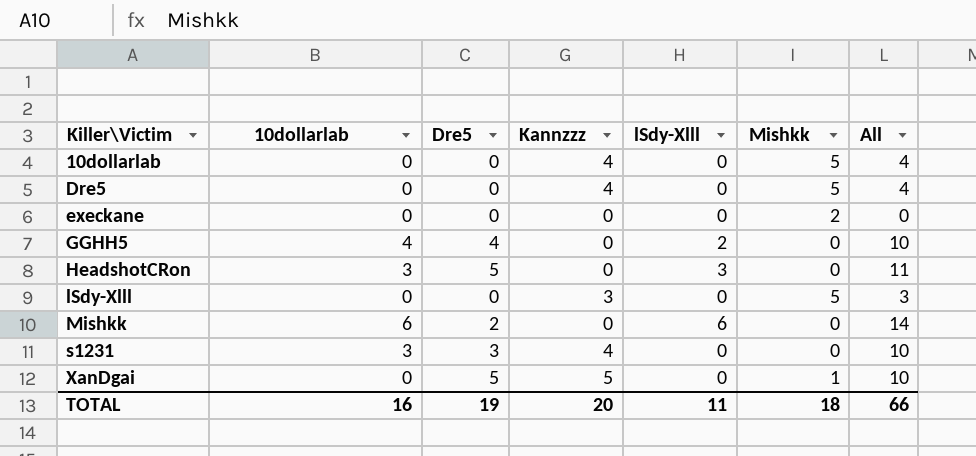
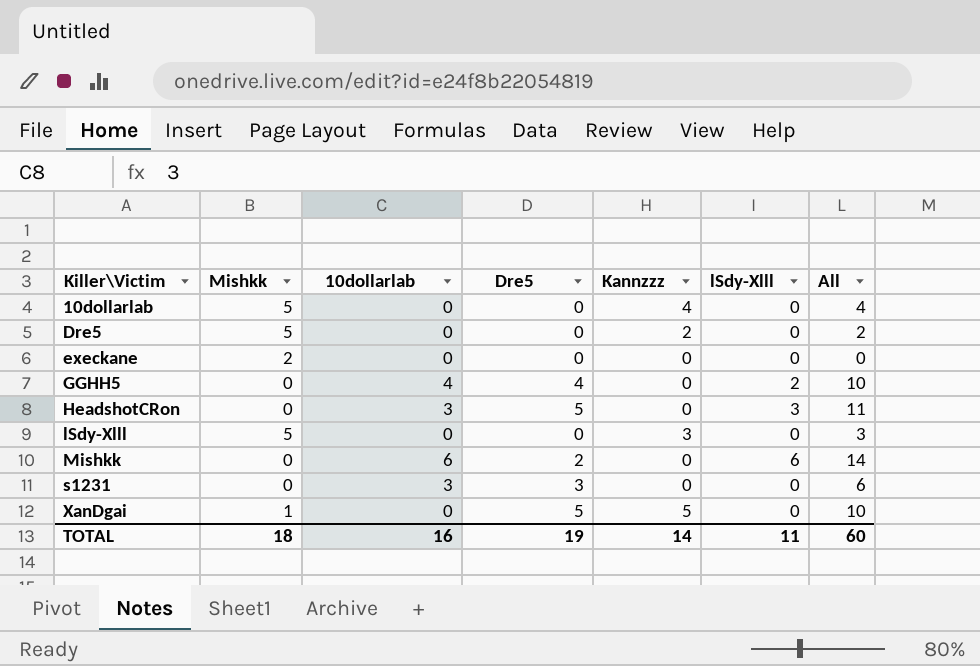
column Mishkk | position: 6 -> 2
Dre5 | Kannzzz: 4 -> 2
Dre5 | All: 4 -> 2
s1231 | Kannzzz: 4 -> 0
s1231 | All: 10 -> 6
TOTAL | Kannzzz: 20 -> 14
TOTAL | All: 66 -> 60

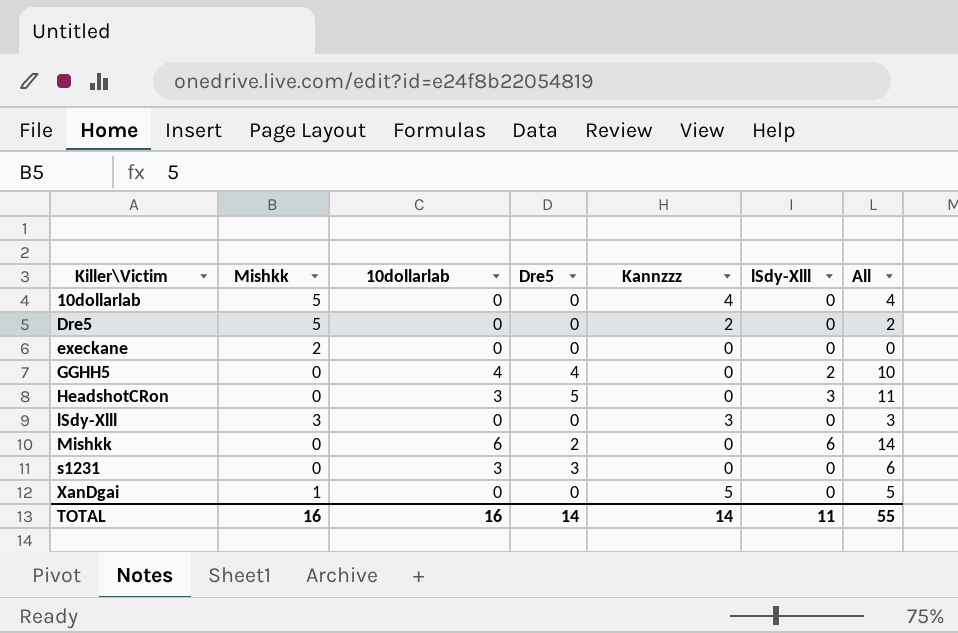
lSdy-Xlll | Mishkk: 5 -> 3
XanDgai | Dre5: 5 -> 0
XanDgai | All: 10 -> 5
TOTAL | Mishkk: 18 -> 16
TOTAL | Dre5: 19 -> 14
TOTAL | All: 60 -> 55

